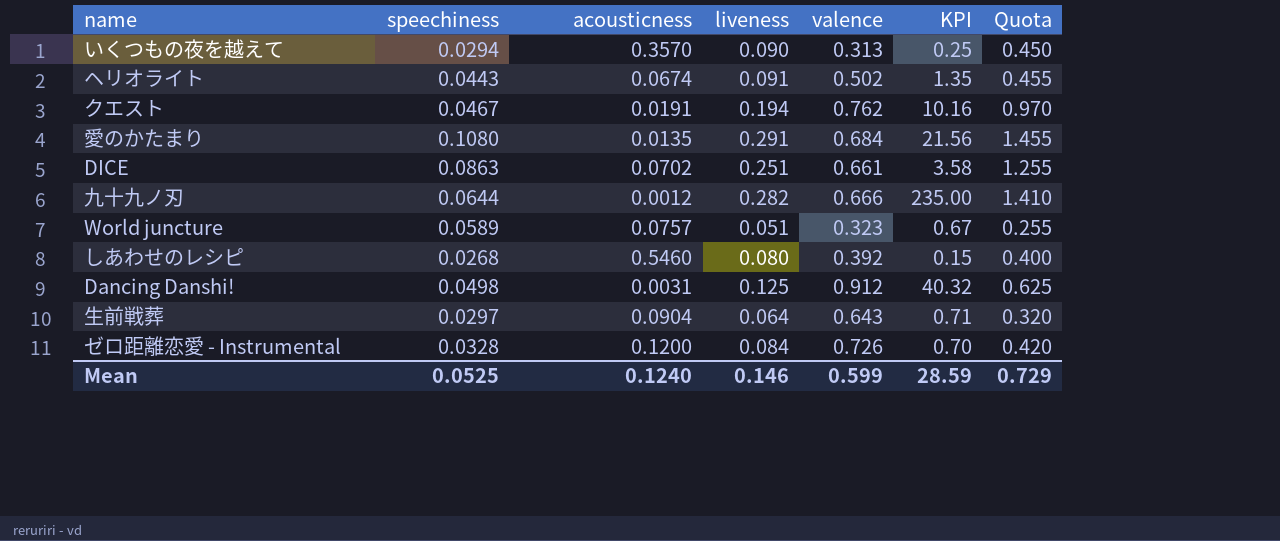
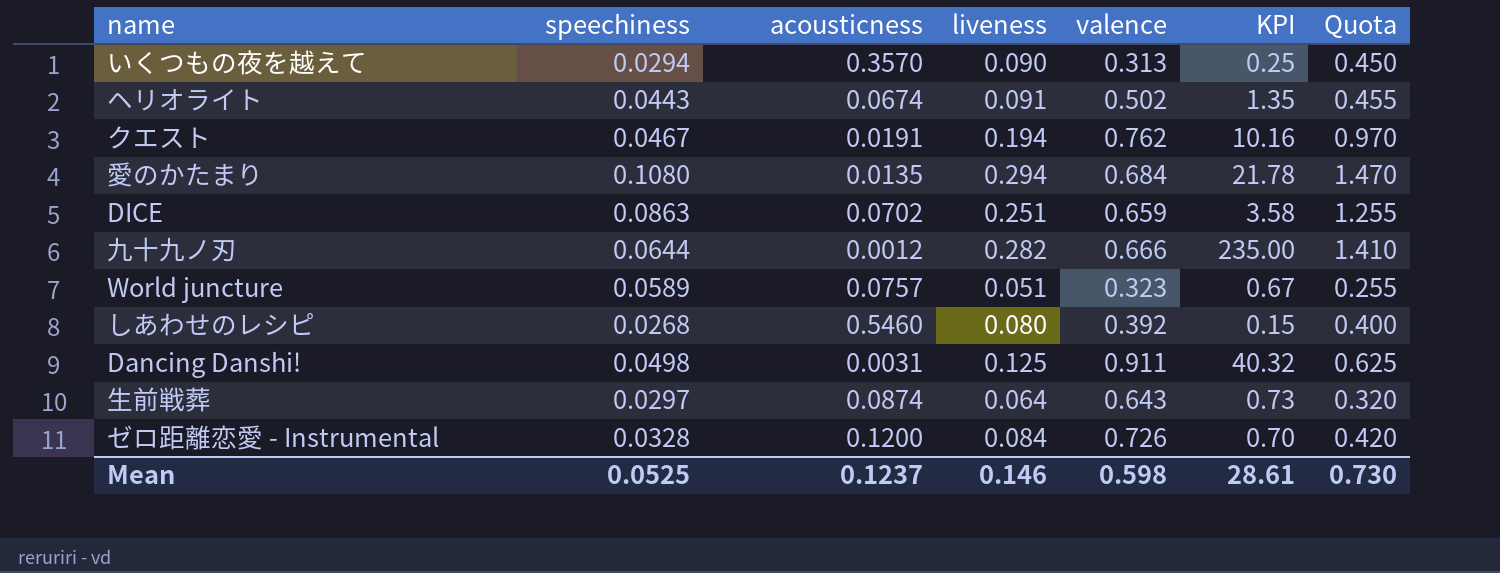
愛のかたまり | liveness: 0.291 -> 0.294
愛のかたまり | KPI: 21.56 -> 21.78
愛のかたまり | Quota: 1.455 -> 1.470
DICE | valence: 0.661 -> 0.659
Dancing Danshi! | valence: 0.912 -> 0.911
生前戦葬 | acousticness: 0.0904 -> 0.0874
生前戦葬 | KPI: 0.71 -> 0.73
Mean | acousticness: 0.1240 -> 0.1237
Mean | valence: 0.599 -> 0.598
Mean | KPI: 28.59 -> 28.61
Mean | Quota: 0.729 -> 0.730

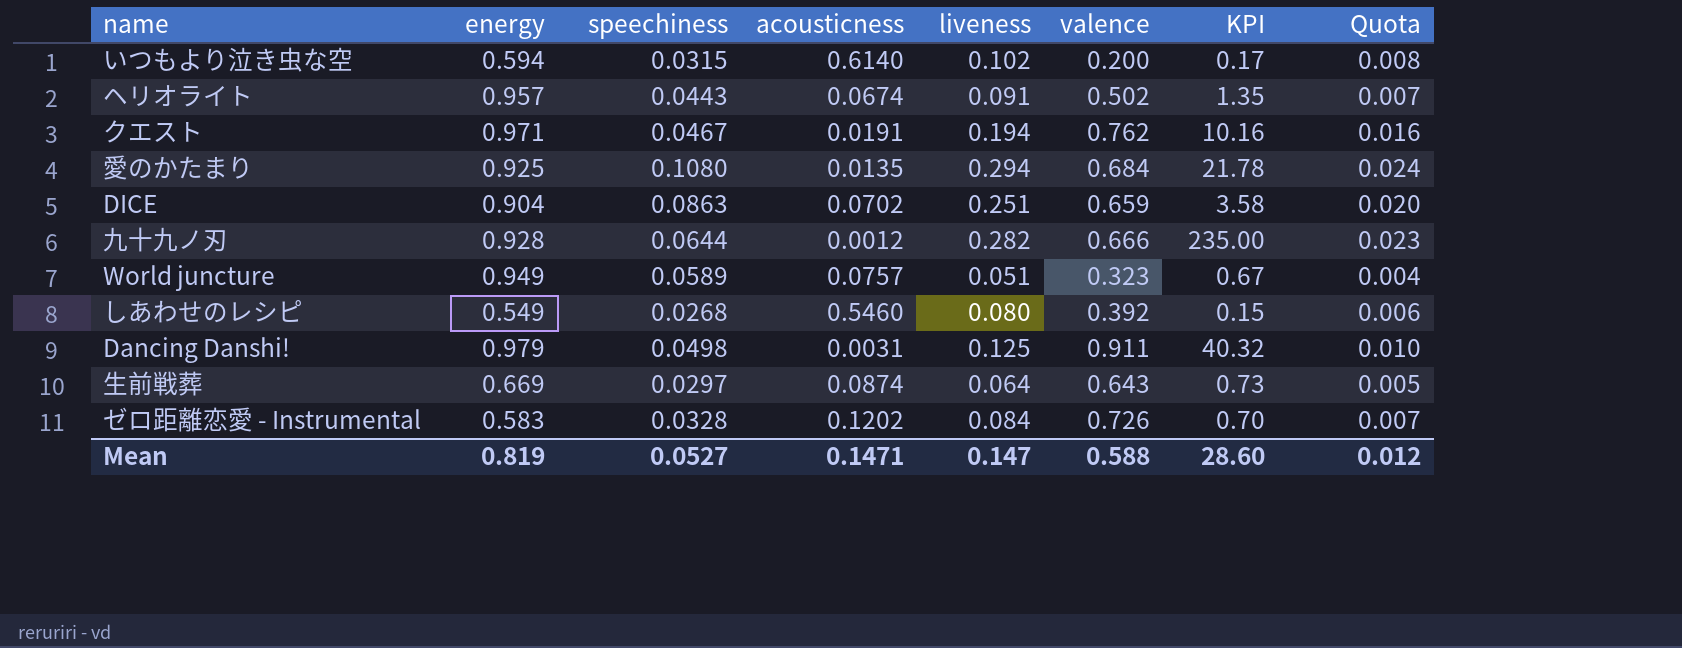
column energy | position: none -> 2
column Quota | formula: [liveness] * 5 -> [liveness] * 0.08
row いくつもの夜を越えて: 0.0294 | 0.3570 | 0.090 | 0.313 | 0.25 | 0.450 -> none
row いつもより泣き虫な空: none -> 0.594 | 0.0315 | 0.6140 | 0.102 | 0.200 | 0.17 | 0.008
ゼロ距離恋愛 - Instrumental | acousticness: 0.1200 -> 0.1202
Mean | speechiness: 0.0525 -> 0.0527
Mean | acousticness: 0.1237 -> 0.1471
Mean | liveness: 0.146 -> 0.147
Mean | valence: 0.598 -> 0.588
Mean | KPI: 28.61 -> 28.60
Mean | Quota: 0.730 -> 0.012

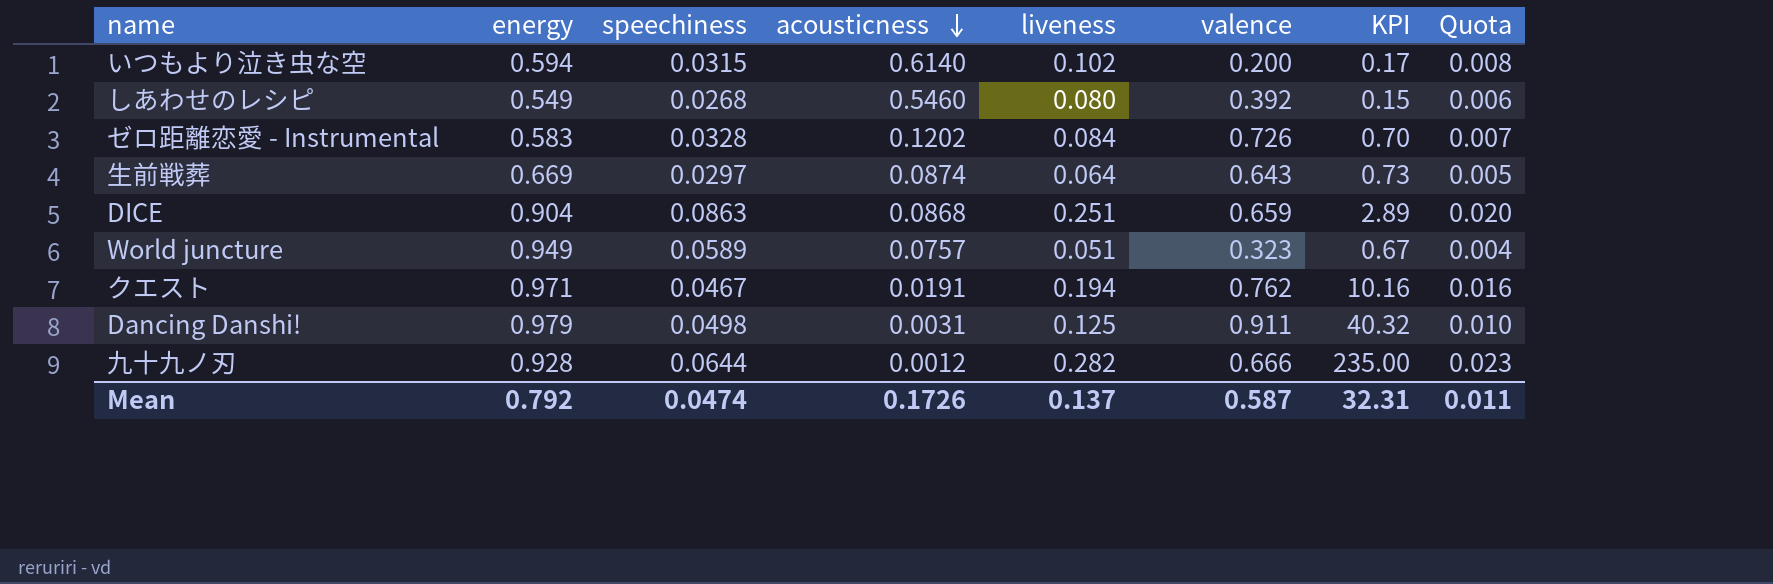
row order: none -> acousticness descending
row ヘリオライト: 0.957 | 0.0443 | 0.0674 | 0.091 | 0.502 | 1.35 | 0.007 -> none
row 愛のかたまり: 0.925 | 0.1080 | 0.0135 | 0.294 | 0.684 | 21.78 | 0.024 -> none
DICE | acousticness: 0.0702 -> 0.0868
DICE | KPI: 3.58 -> 2.89
Mean | energy: 0.819 -> 0.792
Mean | speechiness: 0.0527 -> 0.0474
Mean | acousticness: 0.1471 -> 0.1726
Mean | liveness: 0.147 -> 0.137
Mean | valence: 0.588 -> 0.587
Mean | KPI: 28.60 -> 32.31
Mean | Quota: 0.012 -> 0.011

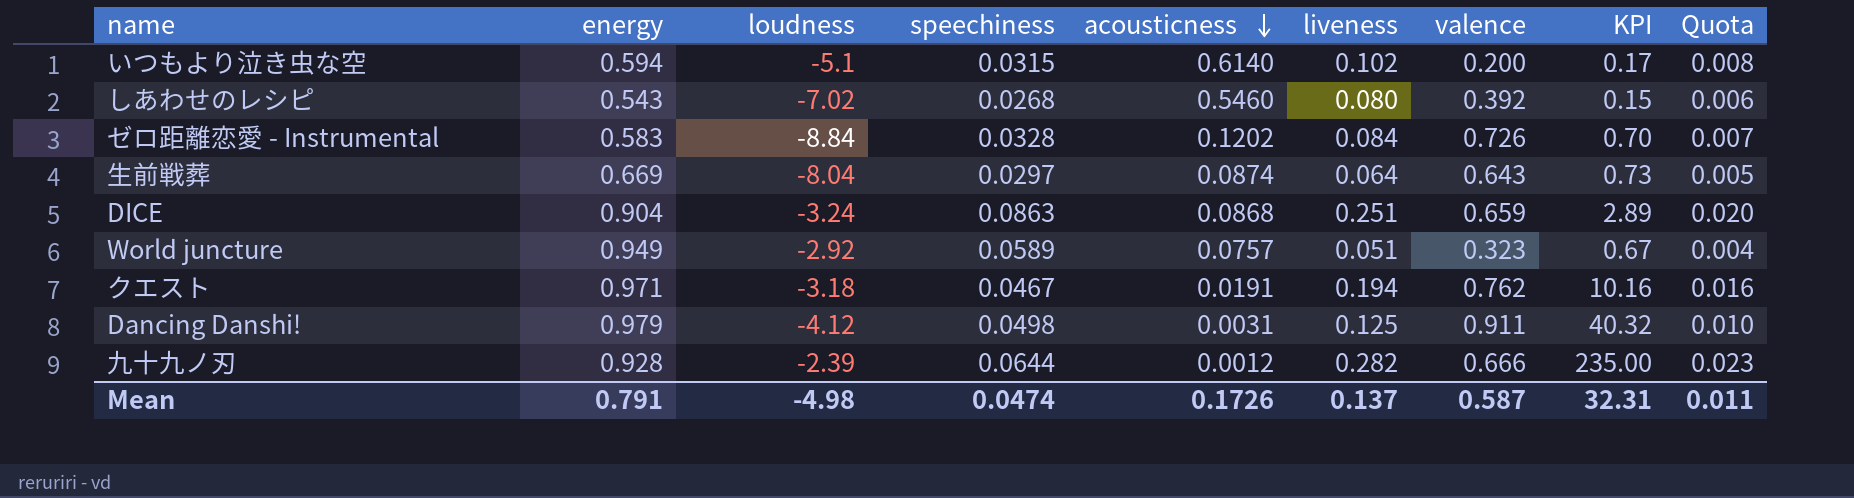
column loudness | position: none -> 3
しあわせのレシピ | energy: 0.549 -> 0.543
Mean | energy: 0.792 -> 0.791

